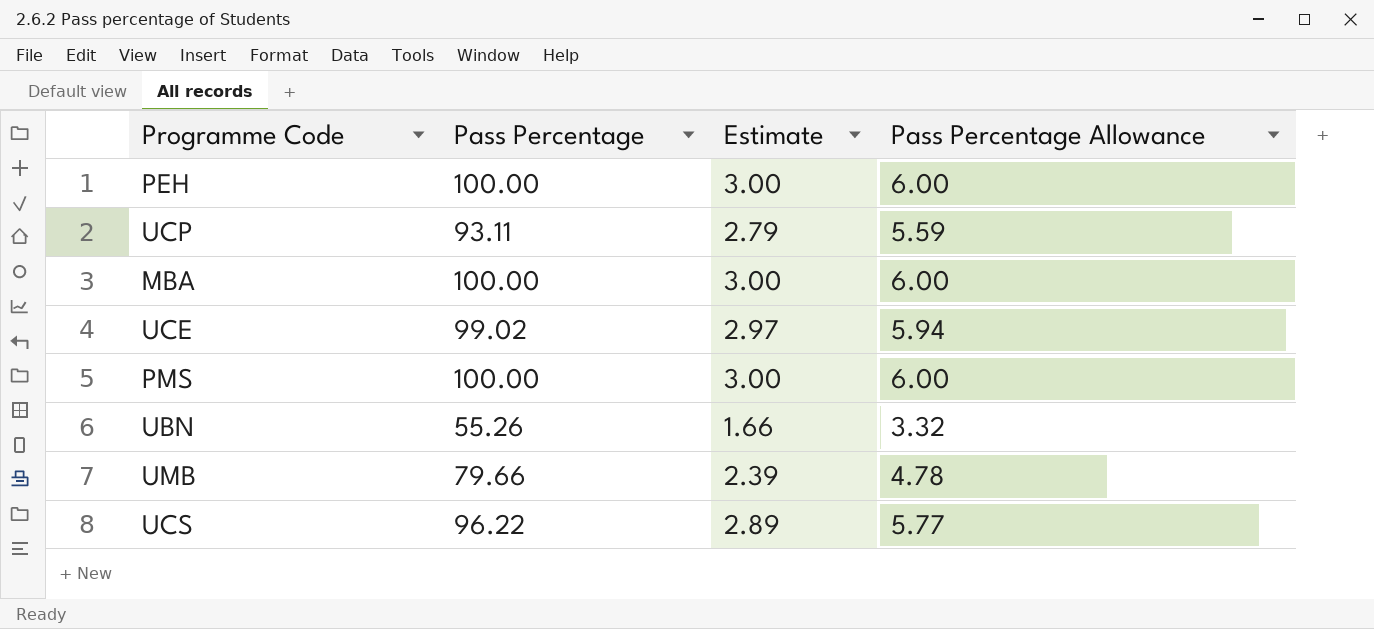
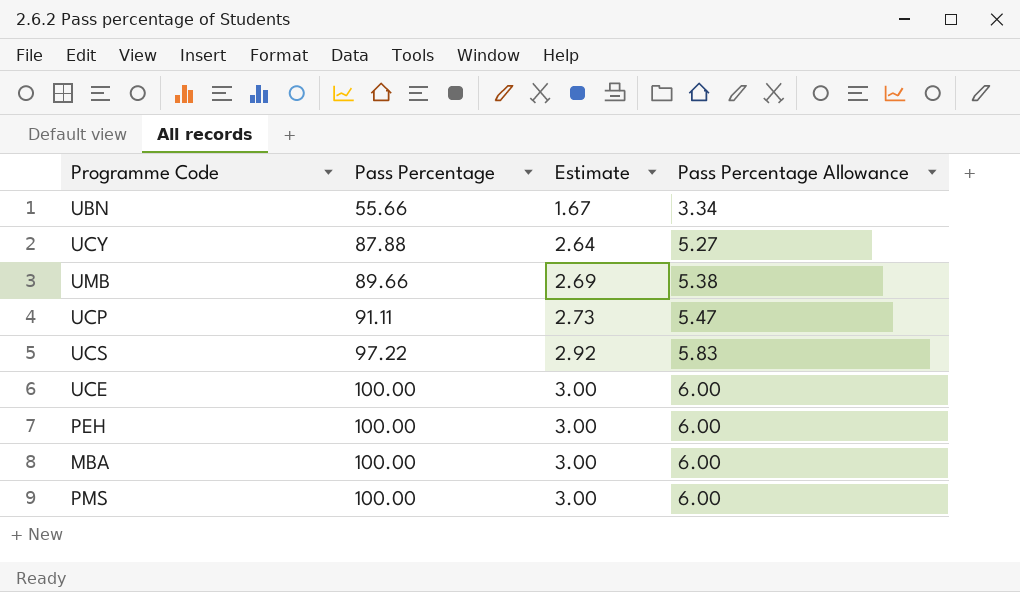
row order: none -> Pass Percentage ascending
UBN | Pass Percentage: 55.26 -> 55.66
UBN | Estimate: 1.66 -> 1.67
UBN | Pass Percentage Allowance: 3.32 -> 3.34
row UCY: none -> 87.88 | 2.64 | 5.27
UMB | Pass Percentage: 79.66 -> 89.66
UMB | Estimate: 2.39 -> 2.69
UMB | Pass Percentage Allowance: 4.78 -> 5.38
UCP | Pass Percentage: 93.11 -> 91.11
UCP | Estimate: 2.79 -> 2.73
UCP | Pass Percentage Allowance: 5.59 -> 5.47
UCS | Pass Percentage: 96.22 -> 97.22
UCS | Estimate: 2.89 -> 2.92
UCS | Pass Percentage Allowance: 5.77 -> 5.83
UCE | Pass Percentage: 99.02 -> 100.00
UCE | Estimate: 2.97 -> 3.00
UCE | Pass Percentage Allowance: 5.94 -> 6.00

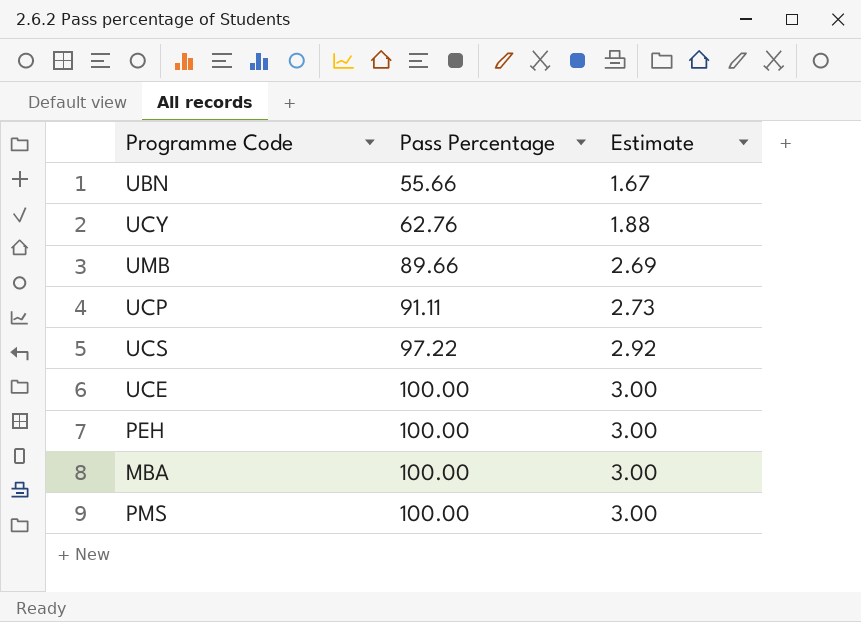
column Pass Percentage Allowance | formula: [Pass Percentage] * 0.06 -> none
UCY | Pass Percentage: 87.88 -> 62.76
UCY | Estimate: 2.64 -> 1.88

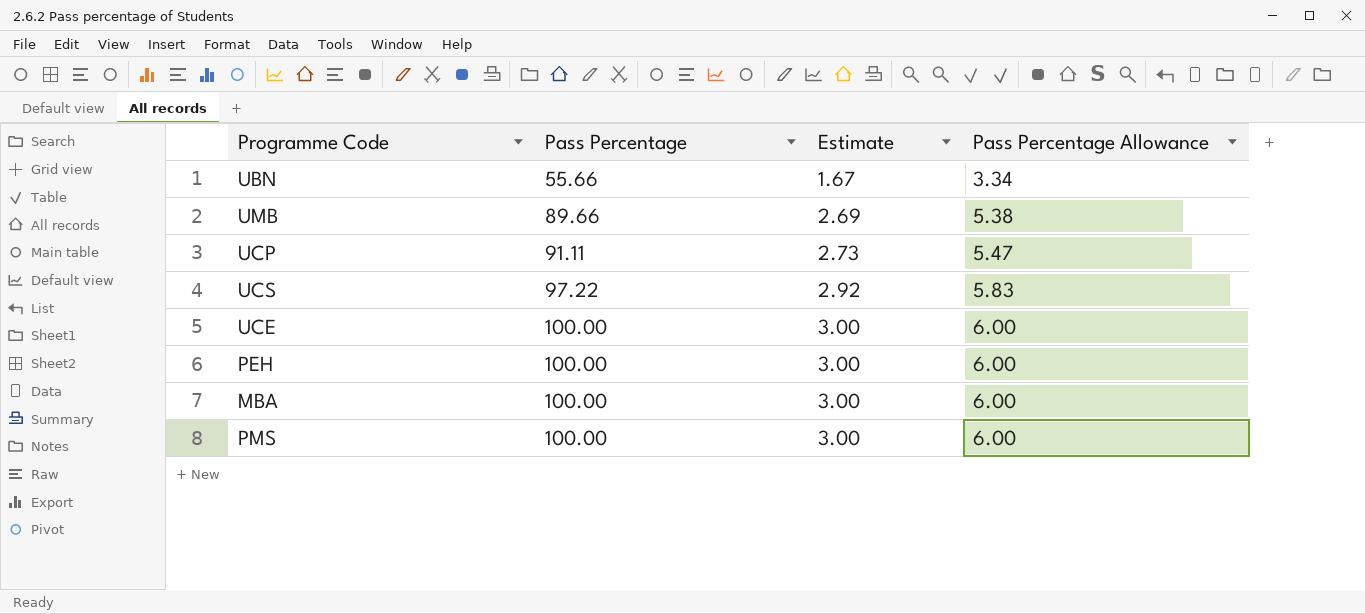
column Pass Percentage Allowance | formula: none -> [Pass Percentage] * 0.06
row UCY: 62.76 | 1.88 -> none

